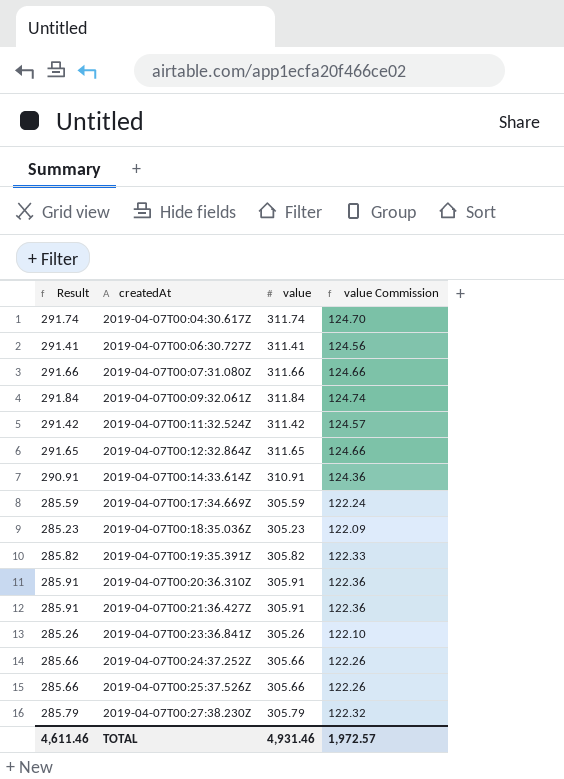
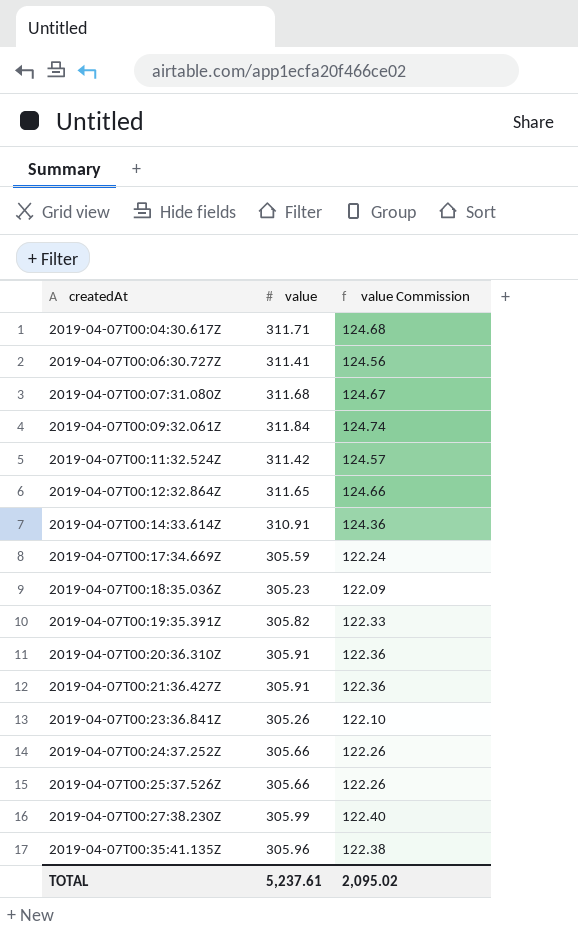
column Result | formula: [value] - 20 -> none
2019-04-07T00:04:30.617Z | value: 311.74 -> 311.71
2019-04-07T00:04:30.617Z | value Commission: 124.70 -> 124.68
2019-04-07T00:07:31.080Z | value: 311.66 -> 311.68
2019-04-07T00:07:31.080Z | value Commission: 124.66 -> 124.67
2019-04-07T00:27:38.230Z | value: 305.79 -> 305.99
2019-04-07T00:27:38.230Z | value Commission: 122.32 -> 122.40
row 2019-04-07T00:35:41.135Z: none -> 305.96 | 122.38
TOTAL | value: 4,931.46 -> 5,237.61
TOTAL | value Commission: 1,972.57 -> 2,095.02

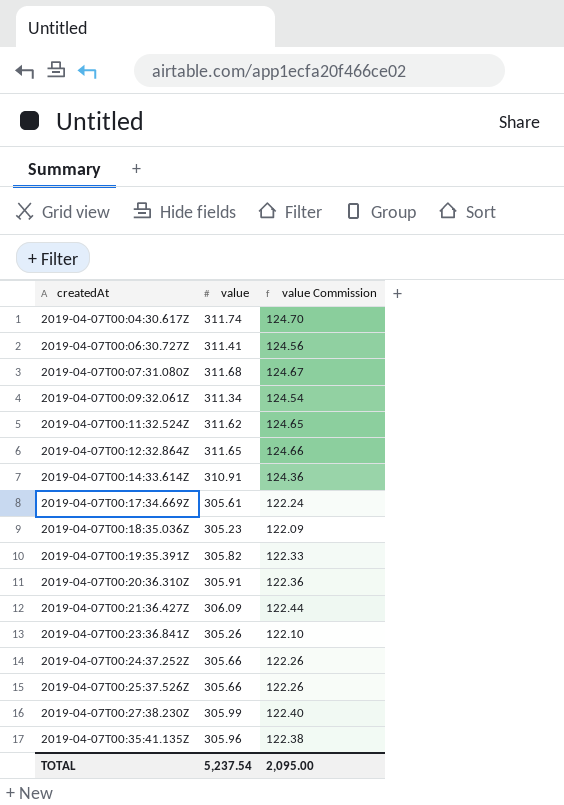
2019-04-07T00:04:30.617Z | value: 311.71 -> 311.74
2019-04-07T00:04:30.617Z | value Commission: 124.68 -> 124.70
2019-04-07T00:09:32.061Z | value: 311.84 -> 311.34
2019-04-07T00:09:32.061Z | value Commission: 124.74 -> 124.54
2019-04-07T00:11:32.524Z | value: 311.42 -> 311.62
2019-04-07T00:11:32.524Z | value Commission: 124.57 -> 124.65
2019-04-07T00:17:34.669Z | value: 305.59 -> 305.61
2019-04-07T00:21:36.427Z | value: 305.91 -> 306.09
2019-04-07T00:21:36.427Z | value Commission: 122.36 -> 122.44
TOTAL | value: 5,237.61 -> 5,237.54
TOTAL | value Commission: 2,095.02 -> 2,095.00

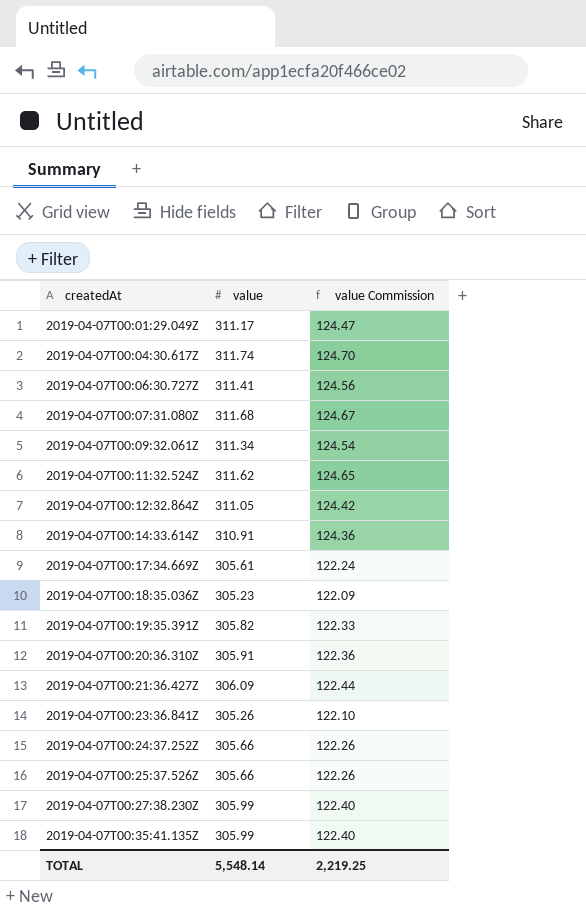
row 2019-04-07T00:01:29.049Z: none -> 311.17 | 124.47
2019-04-07T00:12:32.864Z | value: 311.65 -> 311.05
2019-04-07T00:12:32.864Z | value Commission: 124.66 -> 124.42
2019-04-07T00:35:41.135Z | value: 305.96 -> 305.99
2019-04-07T00:35:41.135Z | value Commission: 122.38 -> 122.40
TOTAL | value: 5,237.54 -> 5,548.14
TOTAL | value Commission: 2,095.00 -> 2,219.25

